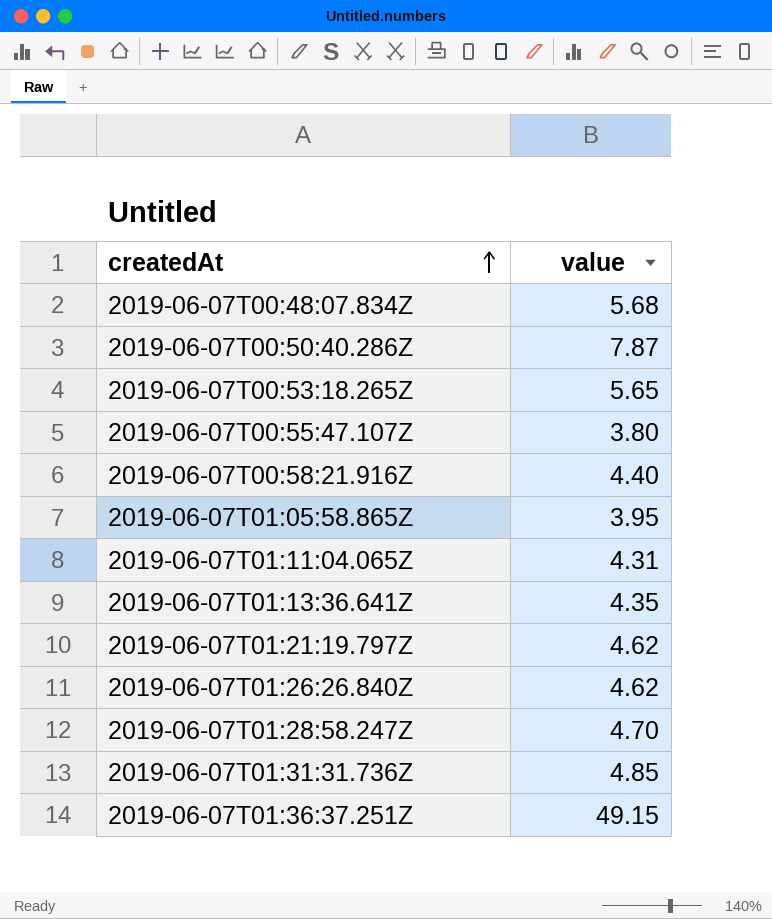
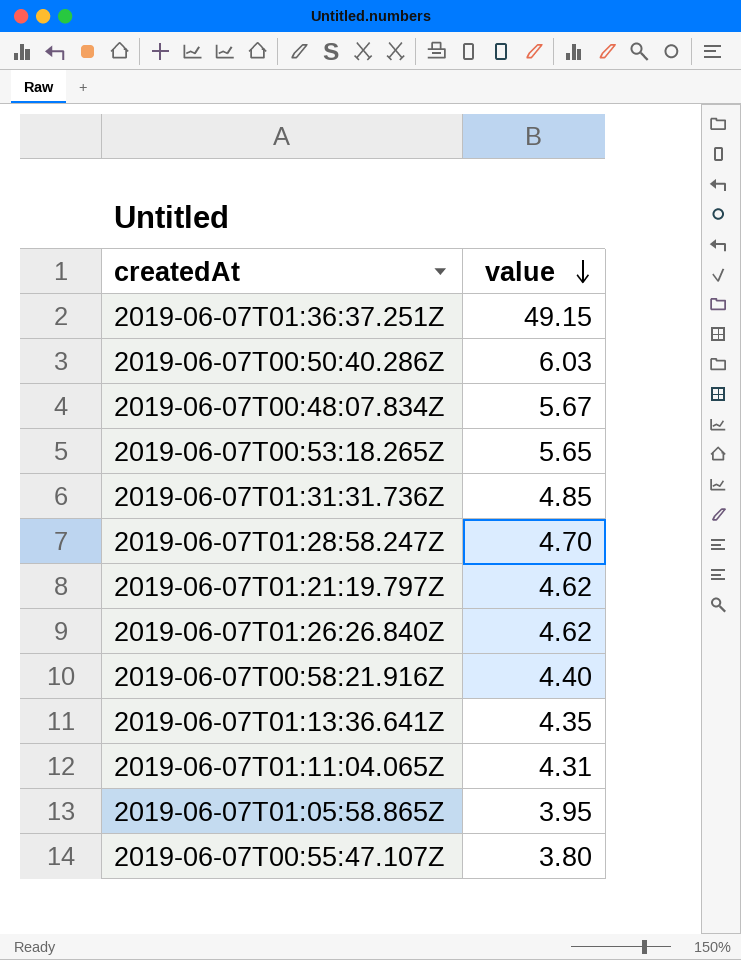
row order: createdAt ascending -> value descending
2019-06-07T00:50:40.286Z | value: 7.87 -> 6.03
2019-06-07T00:48:07.834Z | value: 5.68 -> 5.67

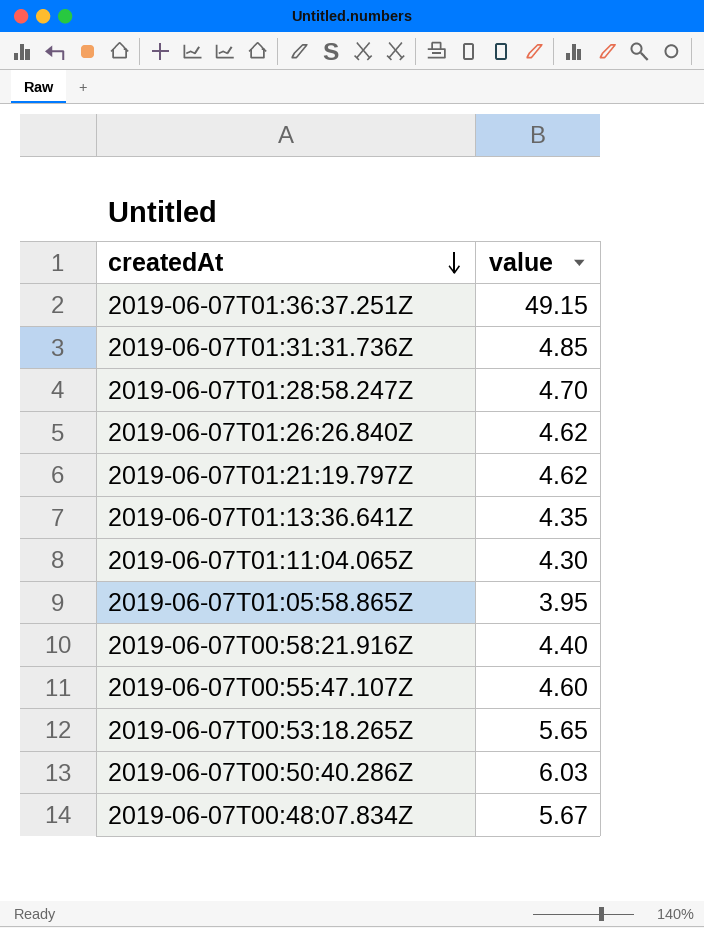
row order: value descending -> createdAt descending
2019-06-07T01:11:04.065Z | value: 4.31 -> 4.30
2019-06-07T00:55:47.107Z | value: 3.80 -> 4.60

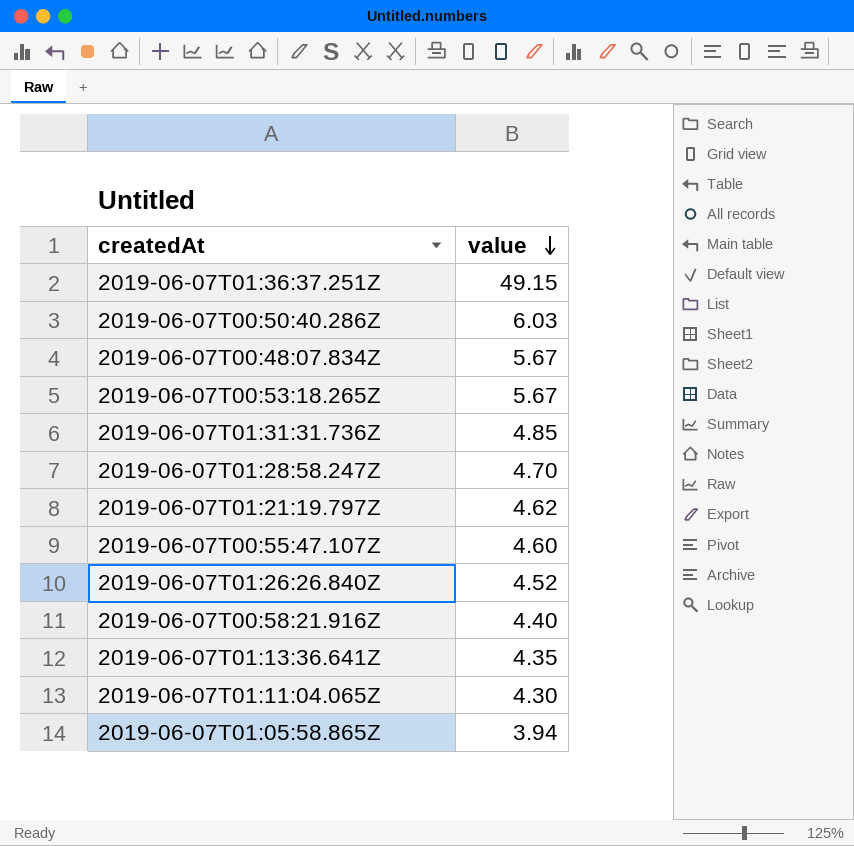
row order: createdAt descending -> value descending
2019-06-07T00:53:18.265Z | value: 5.65 -> 5.67
2019-06-07T01:26:26.840Z | value: 4.62 -> 4.52
2019-06-07T01:05:58.865Z | value: 3.95 -> 3.94

